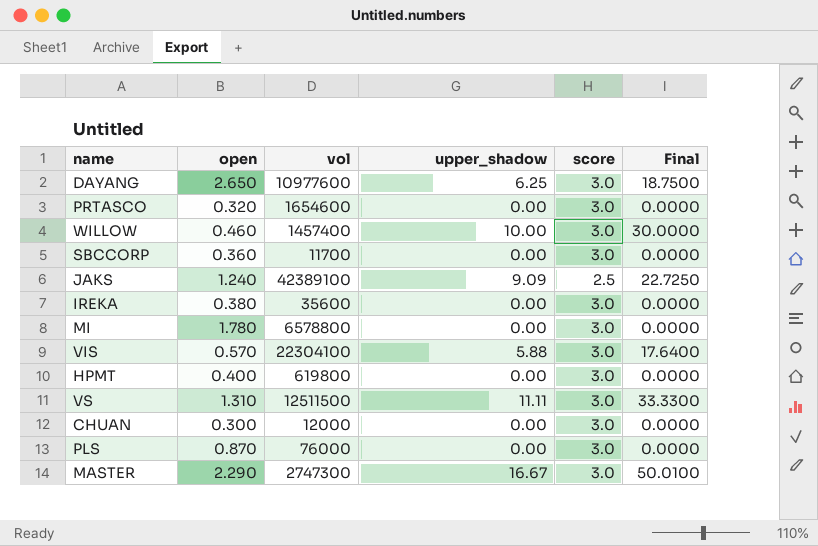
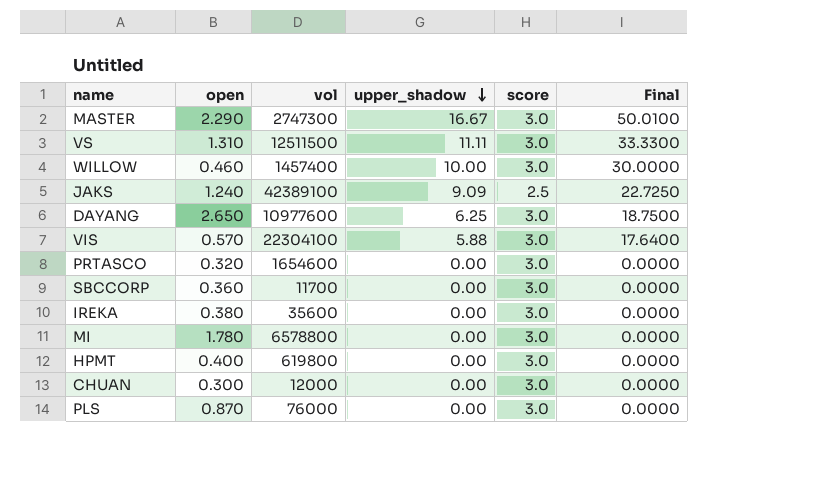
row order: none -> upper_shadow descending

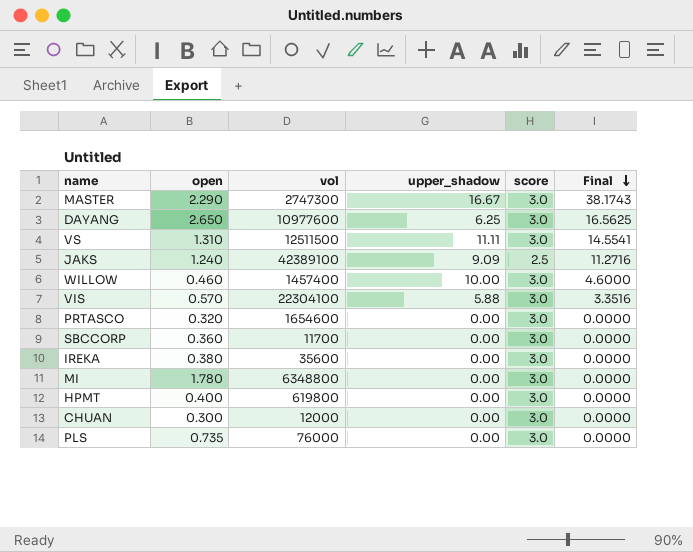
row order: upper_shadow descending -> Final descending
column Final | formula: [upper_shadow] * [score] -> [open] * [upper_shadow]
MI | vol: 6578800 -> 6348800
PLS | open: 0.870 -> 0.735

